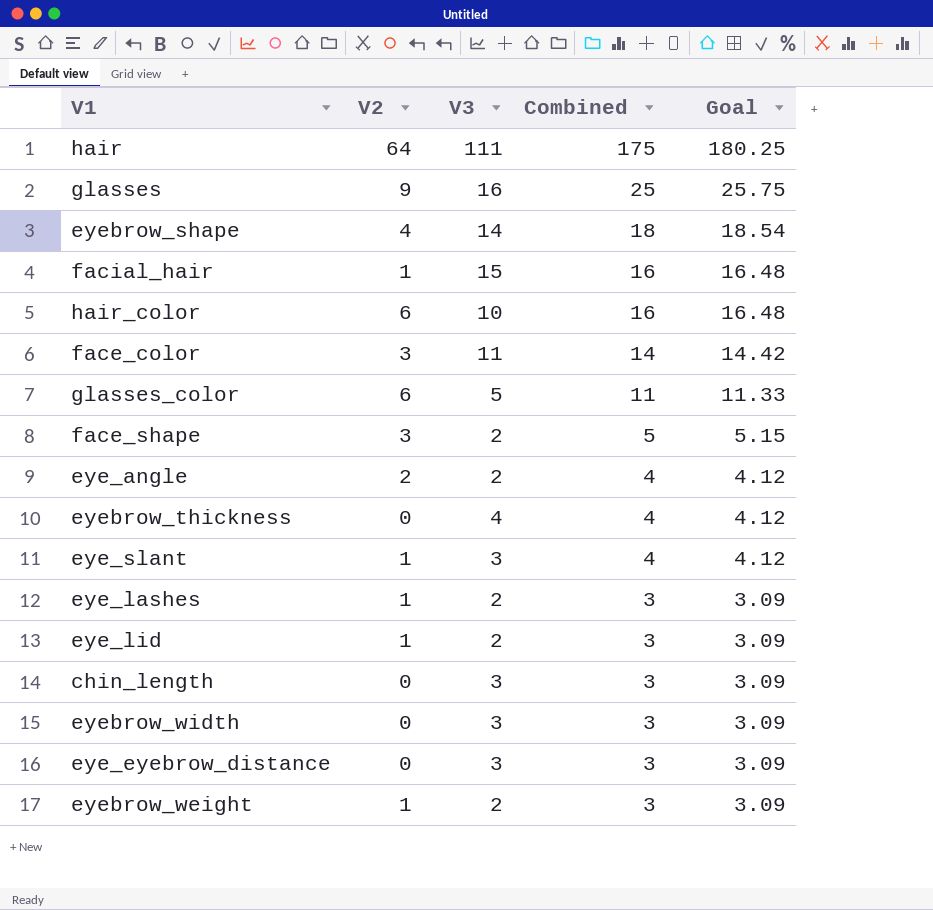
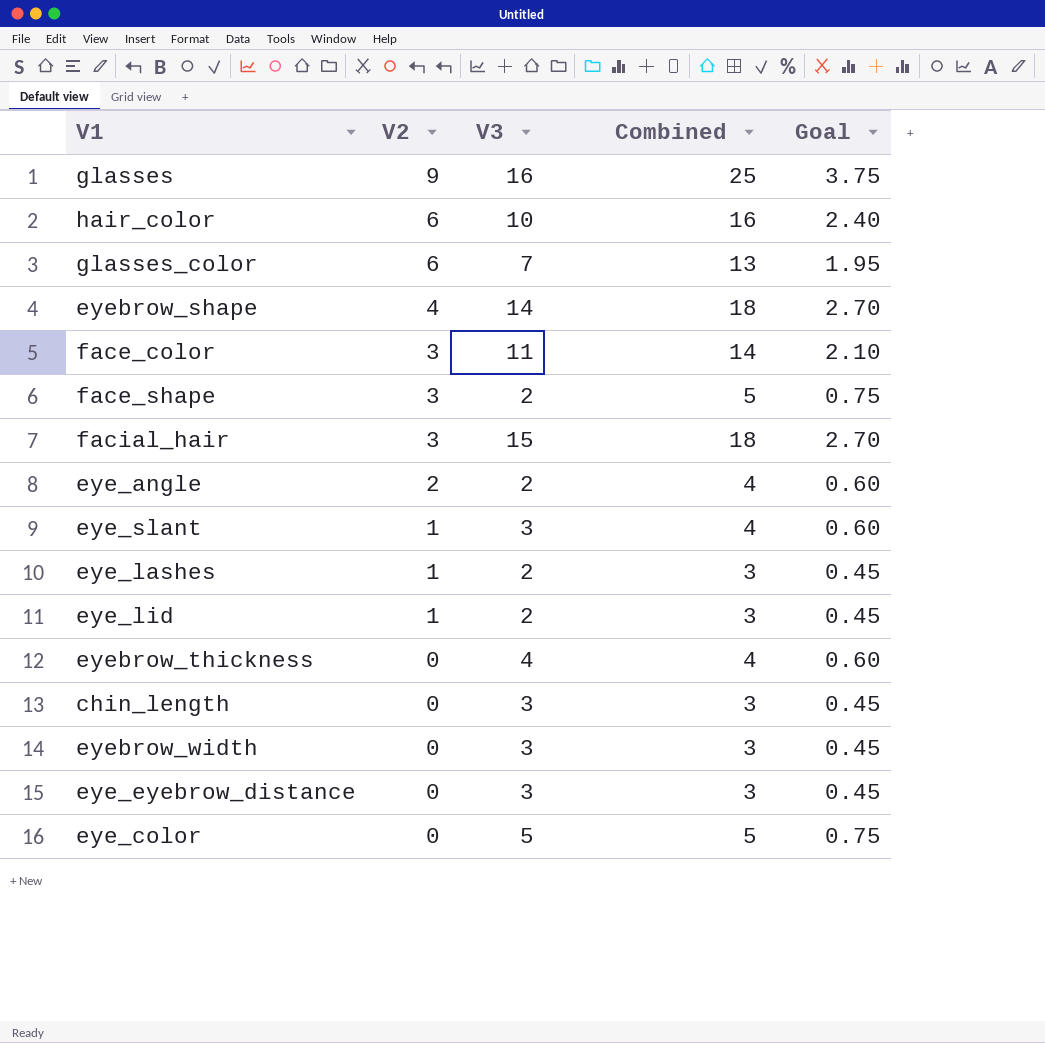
row order: Combined descending -> V2 descending
column Goal | formula: [Combined] * 1.03 -> [Combined] * 0.15
row hair: 64 | 111 | 175 | 180.25 -> none
row eyebrow_weight: 1 | 2 | 3 | 3.09 -> none
glasses_color | V3: 5 -> 7
glasses_color | Combined: 11 -> 13
facial_hair | V2: 1 -> 3
facial_hair | Combined: 16 -> 18
row eye_color: none -> 0 | 5 | 5 | 0.75

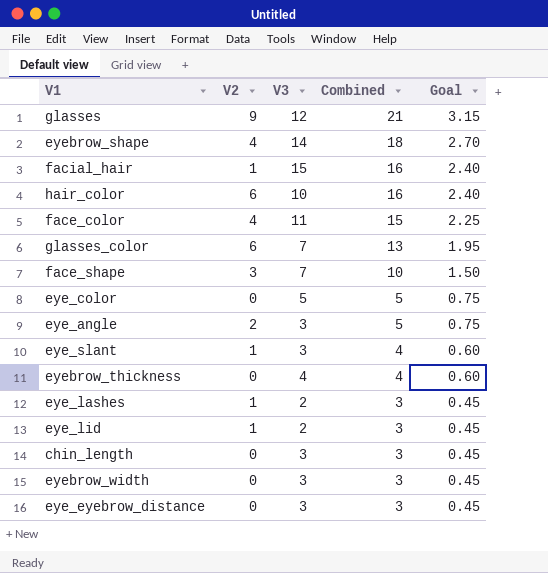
row order: V2 descending -> Combined descending
glasses | V3: 16 -> 12
glasses | Combined: 25 -> 21
glasses | Goal: 3.75 -> 3.15
facial_hair | V2: 3 -> 1
facial_hair | Combined: 18 -> 16
facial_hair | Goal: 2.70 -> 2.40
face_color | V2: 3 -> 4
face_color | Combined: 14 -> 15
face_color | Goal: 2.10 -> 2.25
face_shape | V3: 2 -> 7
face_shape | Combined: 5 -> 10
face_shape | Goal: 0.75 -> 1.50
eye_angle | V3: 2 -> 3
eye_angle | Combined: 4 -> 5
eye_angle | Goal: 0.60 -> 0.75

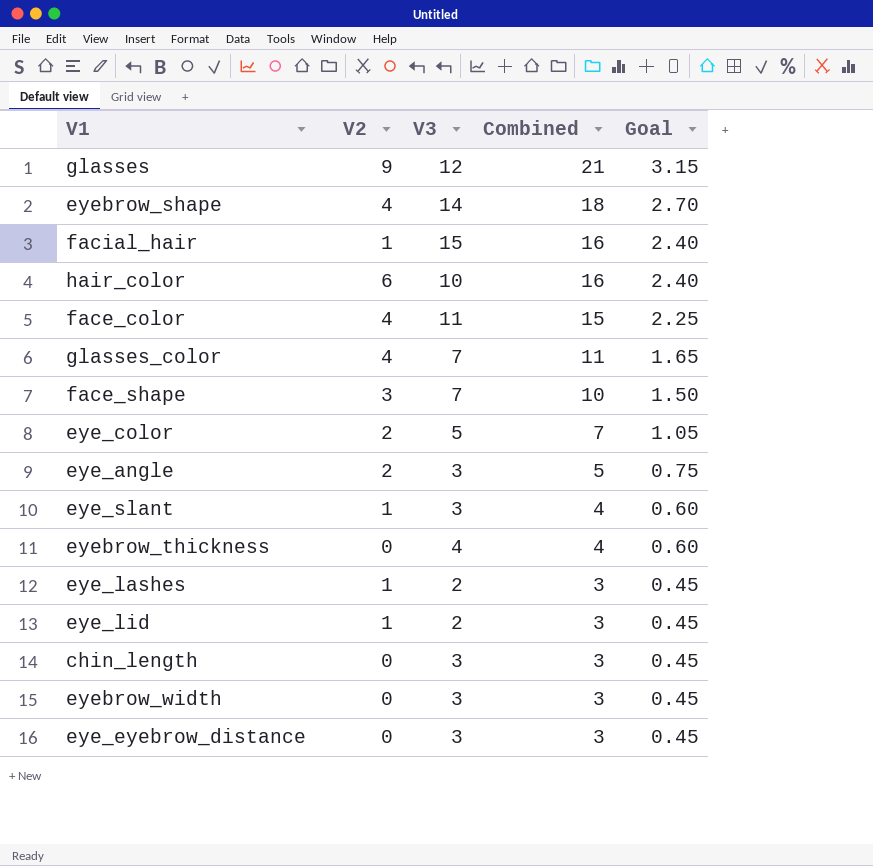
glasses_color | V2: 6 -> 4
glasses_color | Combined: 13 -> 11
glasses_color | Goal: 1.95 -> 1.65
eye_color | V2: 0 -> 2
eye_color | Combined: 5 -> 7
eye_color | Goal: 0.75 -> 1.05

